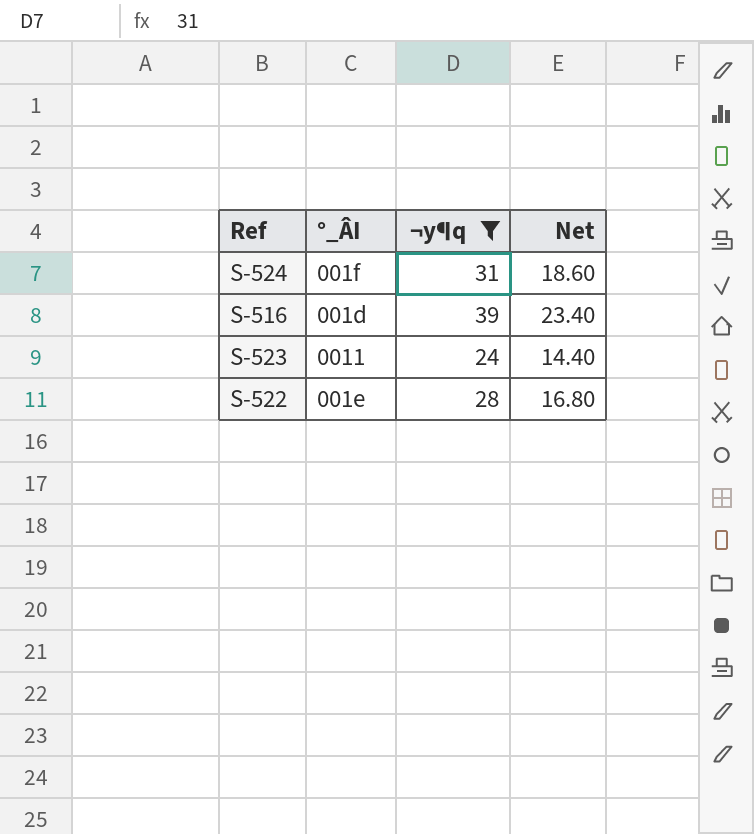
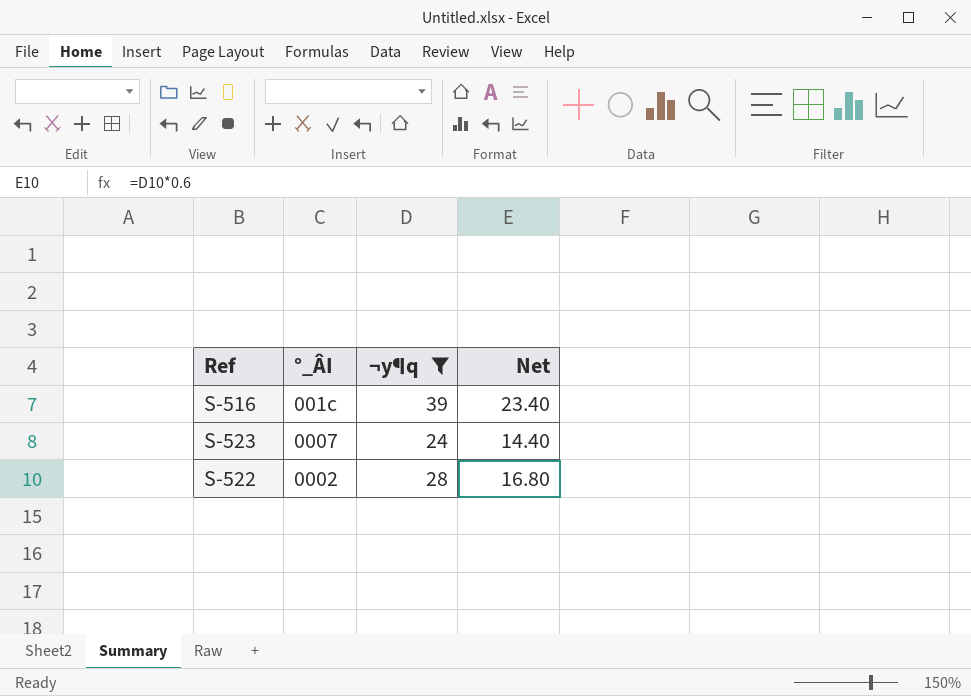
row S-524: 001f | 31 | 18.60 -> none
S-516 | °_ÂI: 001d -> 001c
S-523 | °_ÂI: 0011 -> 0007
S-522 | °_ÂI: 001e -> 0002

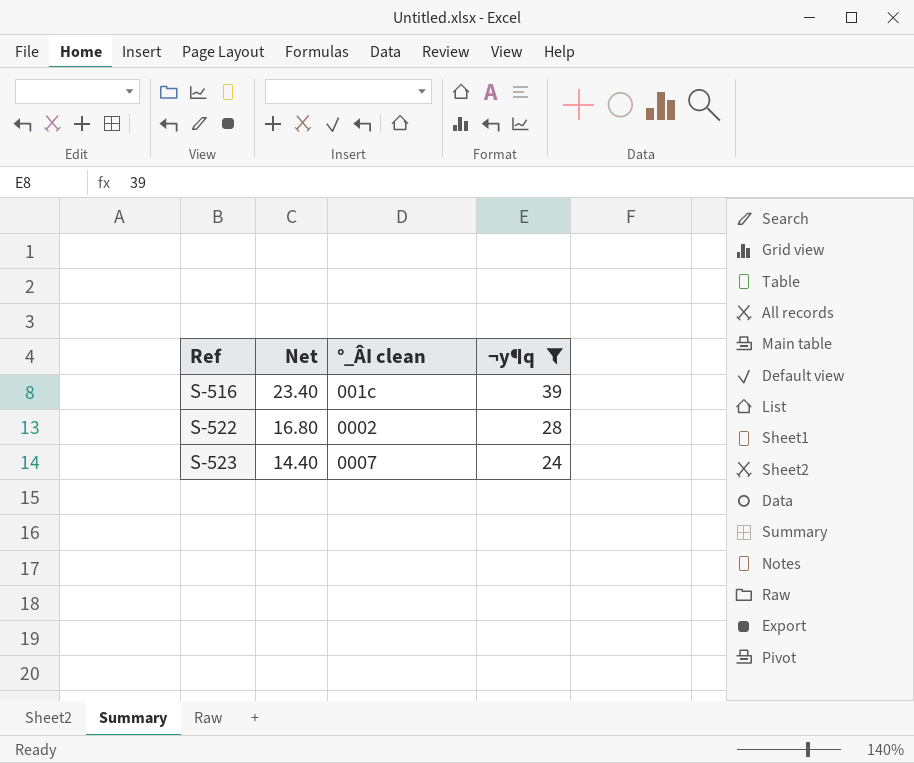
row order: none -> Ref ascending
column Net | position: 4 -> 2
column name: °_ÂI -> °_ÂI clean

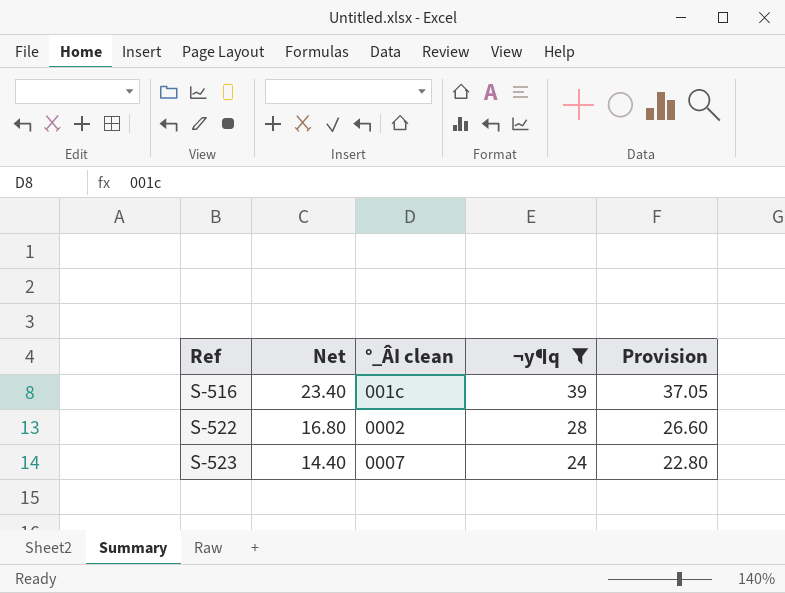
column Provision | formula: none -> [¬y¶q] * 0.95

